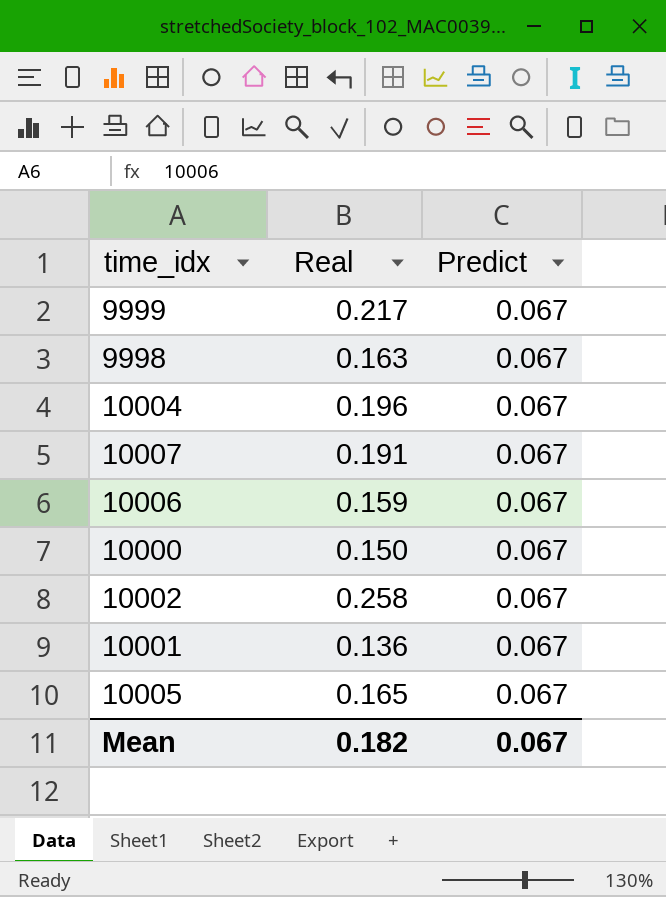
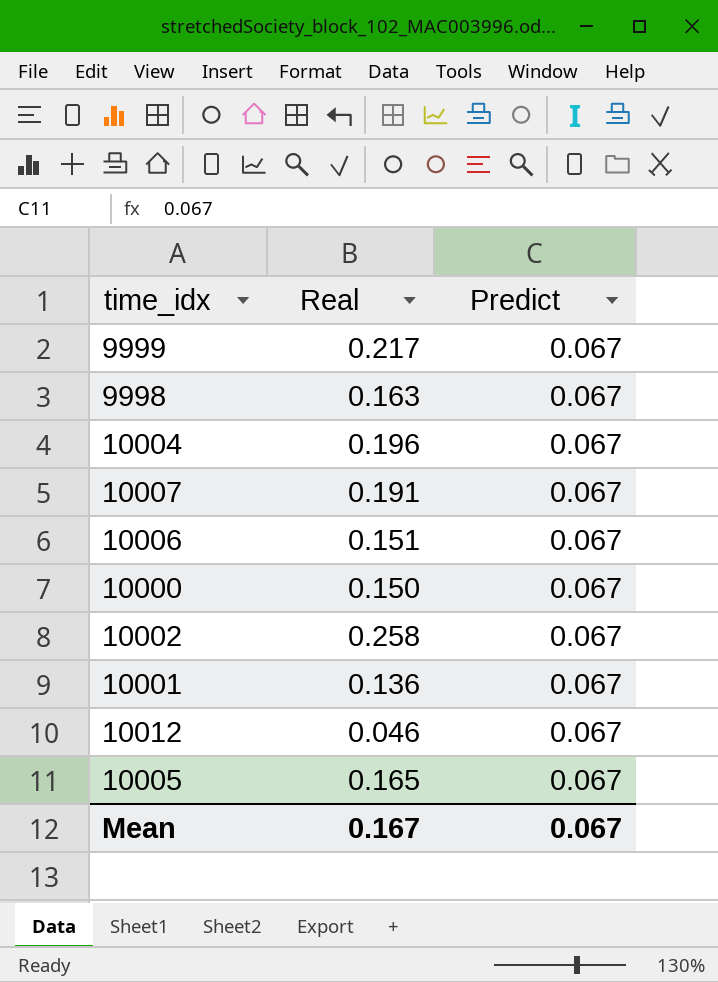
10006 | Real: 0.159 -> 0.151
row 10012: none -> 0.046 | 0.067
Mean | Real: 0.182 -> 0.167

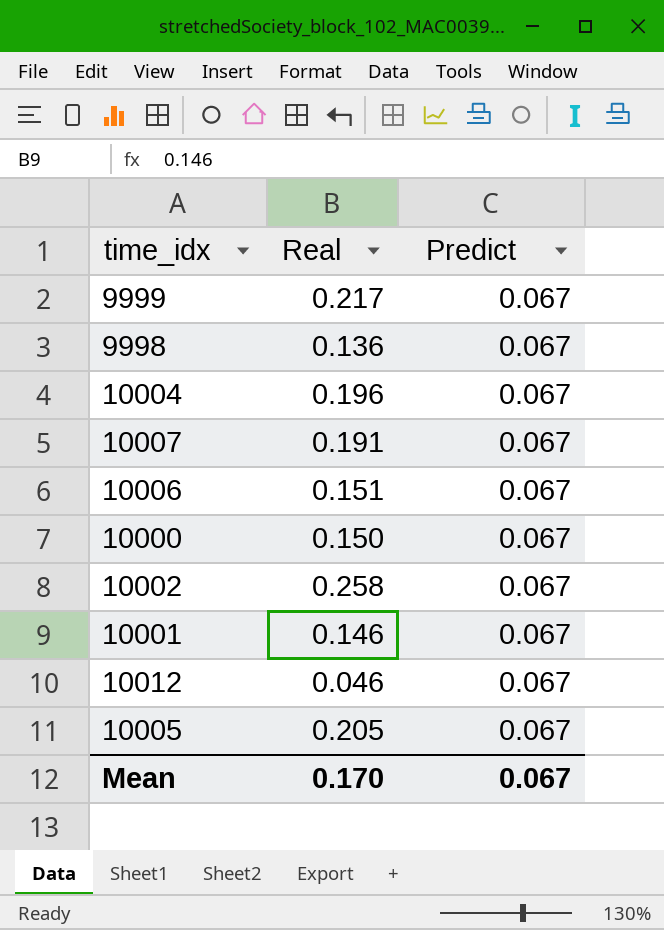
9998 | Real: 0.163 -> 0.136
10001 | Real: 0.136 -> 0.146
10005 | Real: 0.165 -> 0.205
Mean | Real: 0.167 -> 0.170

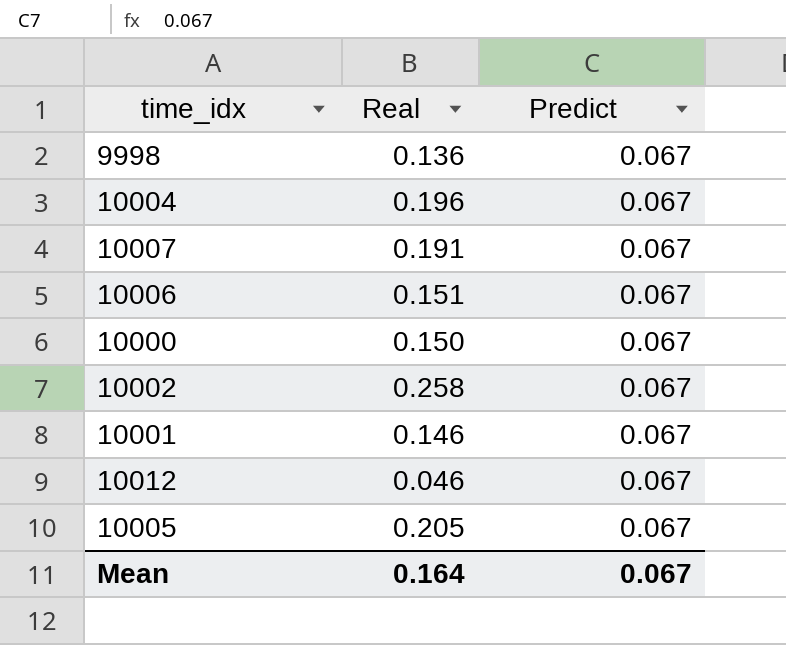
row 9999: 0.217 | 0.067 -> none
Mean | Real: 0.170 -> 0.164

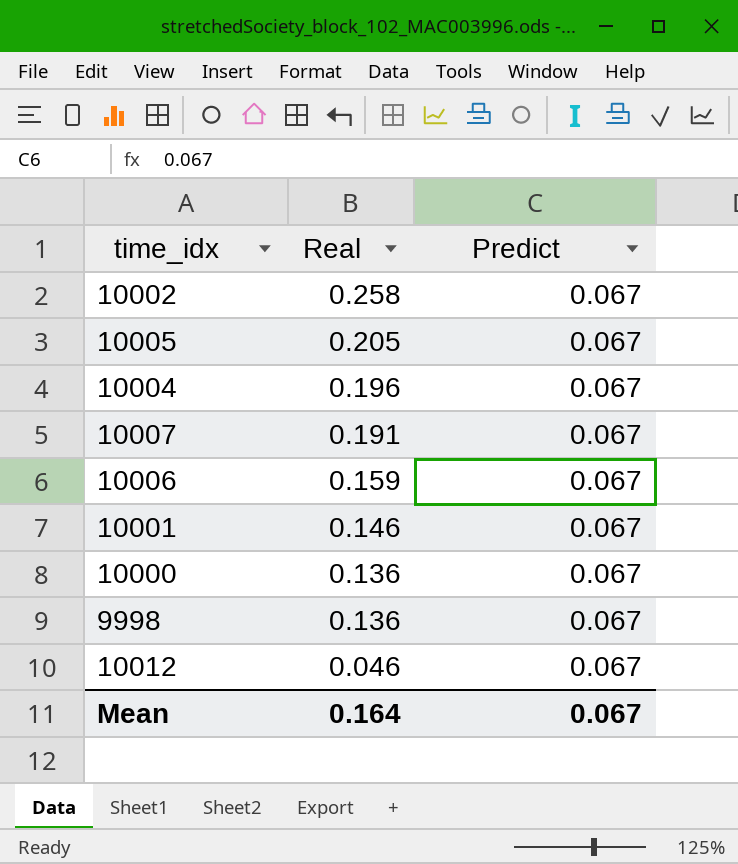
row order: none -> Real descending
10006 | Real: 0.151 -> 0.159
10000 | Real: 0.150 -> 0.136

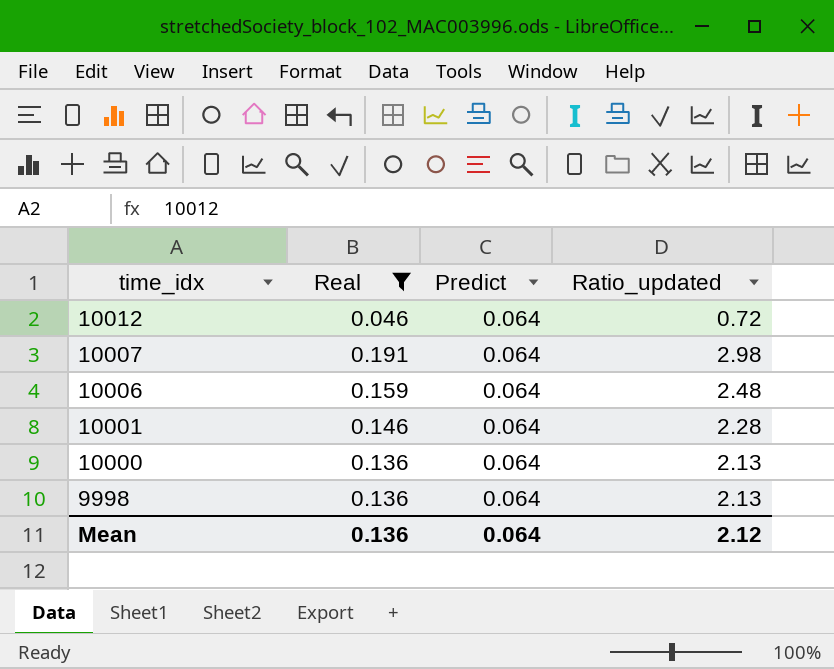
filter: none -> Real <= 0.191
row order: Real descending -> time_idx descending
column Ratio_updated | formula: none -> [Real] / [Predict]
10012 | Predict: 0.067 -> 0.064
10007 | Predict: 0.067 -> 0.064
10006 | Predict: 0.067 -> 0.064
10001 | Predict: 0.067 -> 0.064
10000 | Predict: 0.067 -> 0.064
9998 | Predict: 0.067 -> 0.064
Mean | Real: 0.164 -> 0.136
Mean | Predict: 0.067 -> 0.064

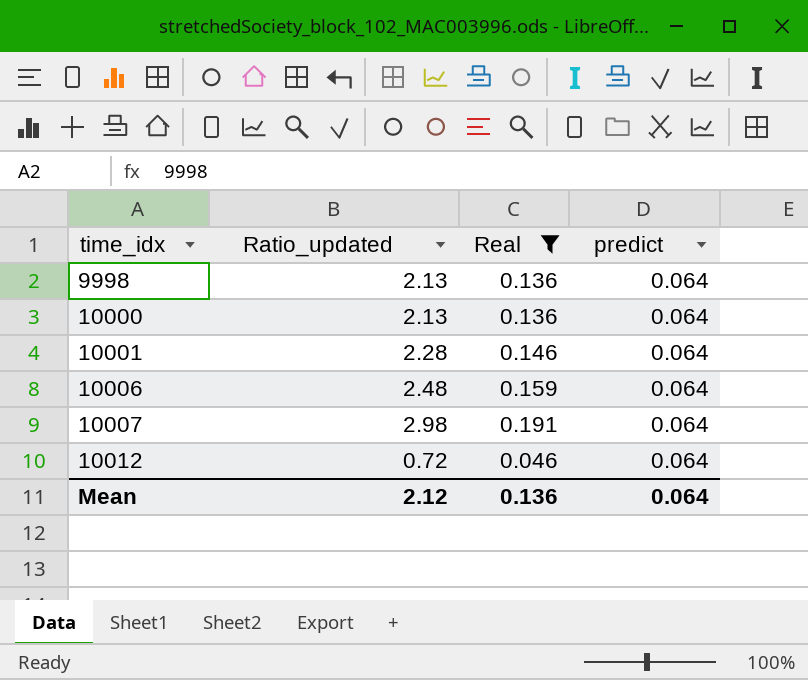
row order: time_idx descending -> time_idx ascending
column Ratio_updated | position: 4 -> 2
column name: Predict -> predict

